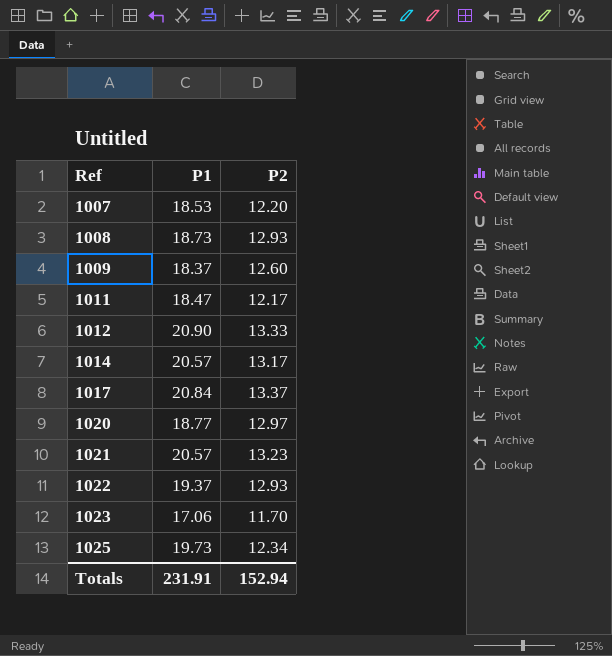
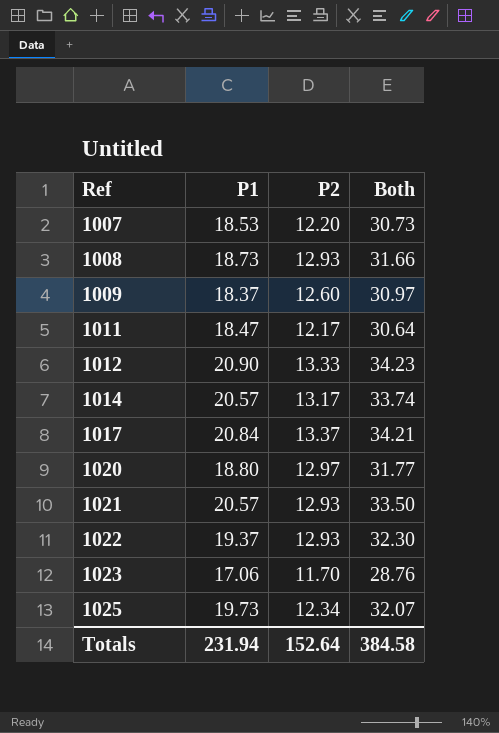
column Both | formula: none -> [P1] + [P2]
1020 | P1: 18.77 -> 18.80
1021 | P2: 13.23 -> 12.93
Totals | P1: 231.91 -> 231.94
Totals | P2: 152.94 -> 152.64

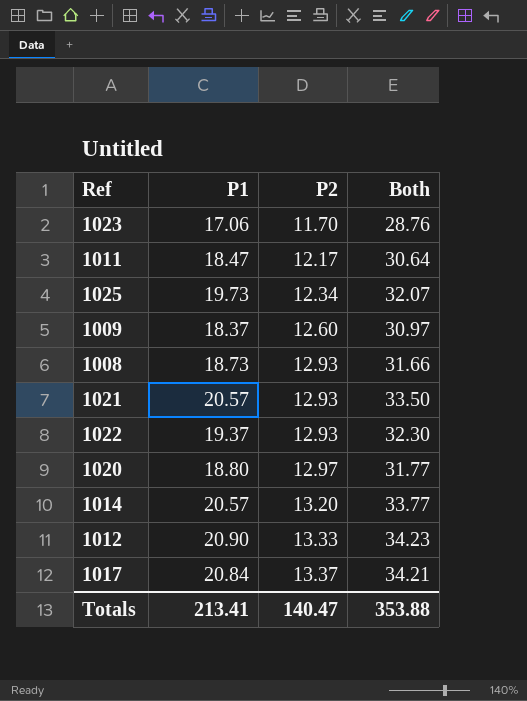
row order: Ref ascending -> P2 ascending
row 1007: 18.53 | 12.20 | 30.73 -> none
1014 | P2: 13.17 -> 13.20
1014 | Both: 33.74 -> 33.77
Totals | P1: 231.94 -> 213.41
Totals | P2: 152.64 -> 140.47
Totals | Both: 384.58 -> 353.88

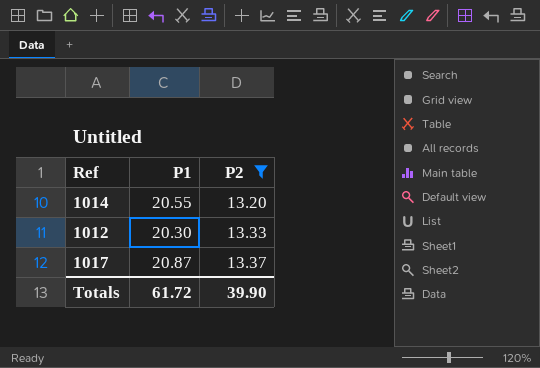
filter: none -> P2 >= 13.20
column Both | formula: [P1] + [P2] -> none
1014 | P1: 20.57 -> 20.55
1012 | P1: 20.90 -> 20.30
1017 | P1: 20.84 -> 20.87
Totals | P1: 213.41 -> 61.72
Totals | P2: 140.47 -> 39.90

